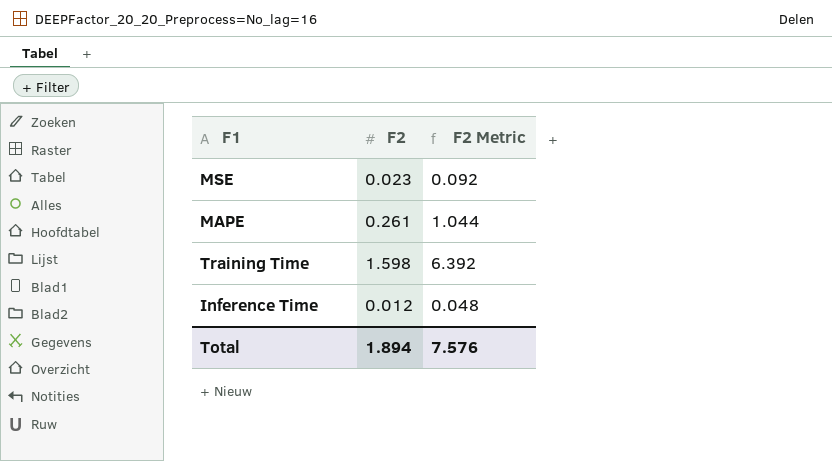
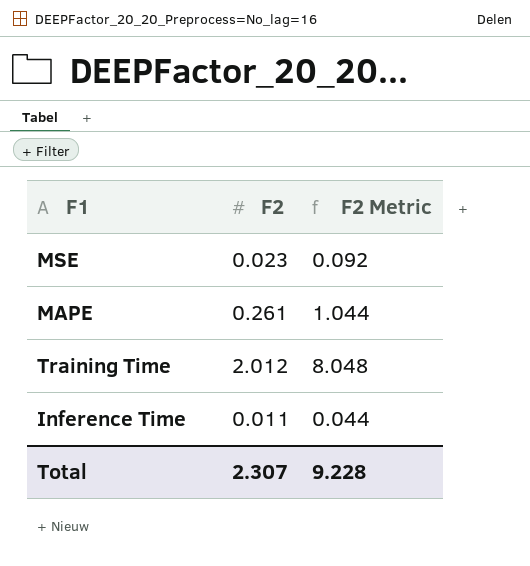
Training Time | F2: 1.598 -> 2.012
Training Time | F2 Metric: 6.392 -> 8.048
Inference Time | F2: 0.012 -> 0.011
Inference Time | F2 Metric: 0.048 -> 0.044
Total | F2: 1.894 -> 2.307
Total | F2 Metric: 7.576 -> 9.228

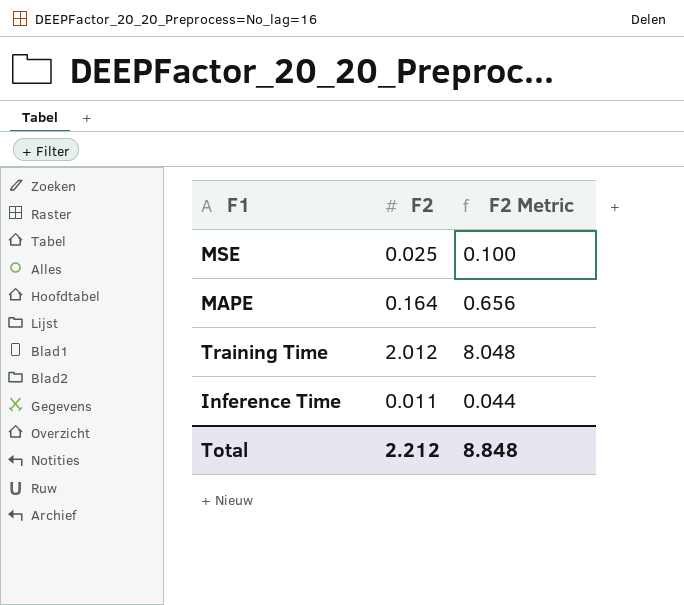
MSE | F2: 0.023 -> 0.025
MSE | F2 Metric: 0.092 -> 0.100
MAPE | F2: 0.261 -> 0.164
MAPE | F2 Metric: 1.044 -> 0.656
Total | F2: 2.307 -> 2.212
Total | F2 Metric: 9.228 -> 8.848

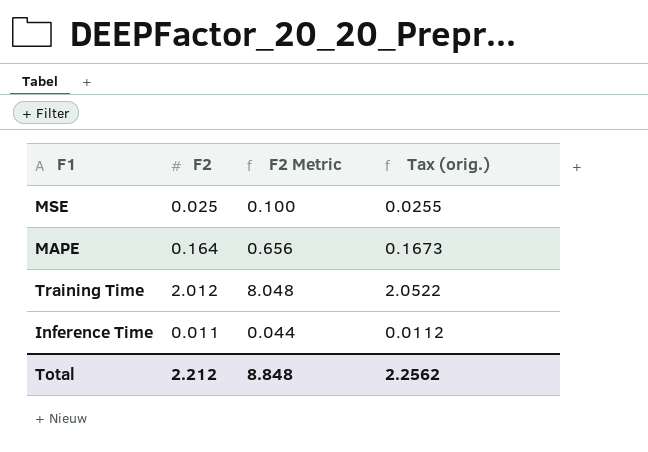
column Tax (orig.) | formula: none -> [F2] * 1.02

